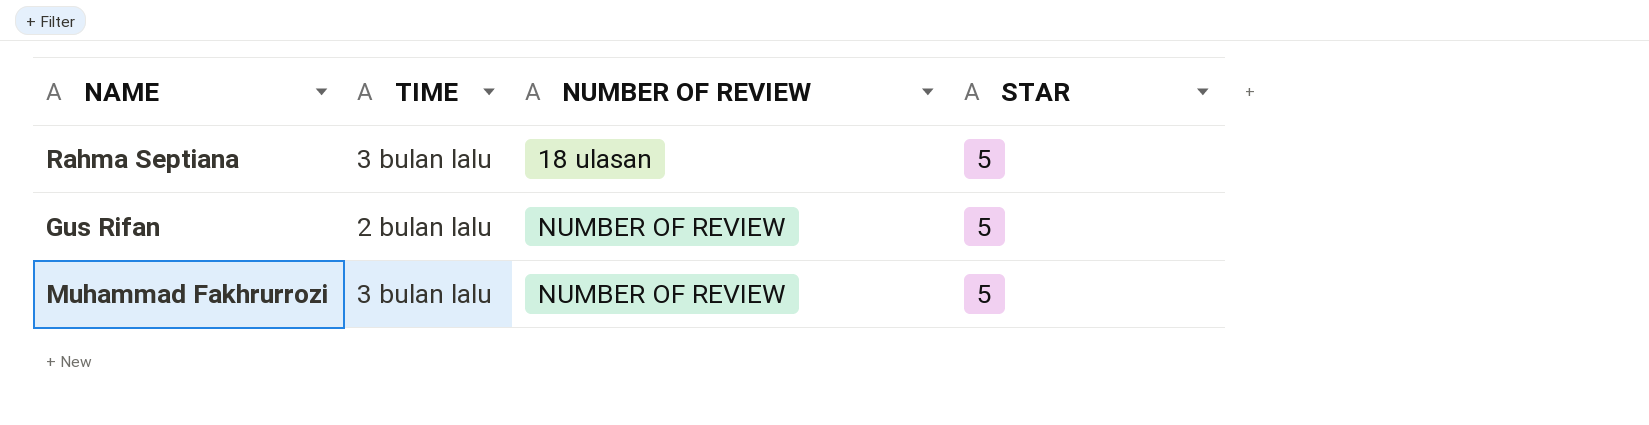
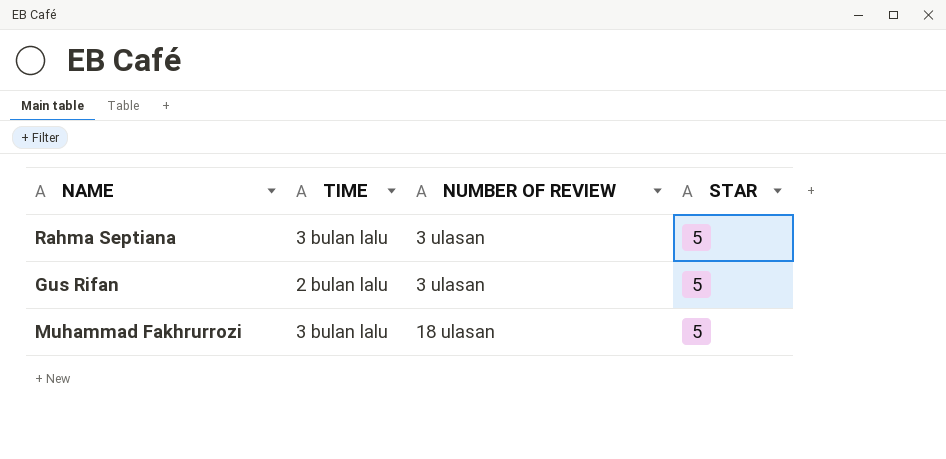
Rahma Septiana | NUMBER OF REVIEW: 18 ulasan -> 3 ulasan
Gus Rifan | NUMBER OF REVIEW: NUMBER OF REVIEW -> 3 ulasan
Muhammad Fakhrurrozi | NUMBER OF REVIEW: NUMBER OF REVIEW -> 18 ulasan

